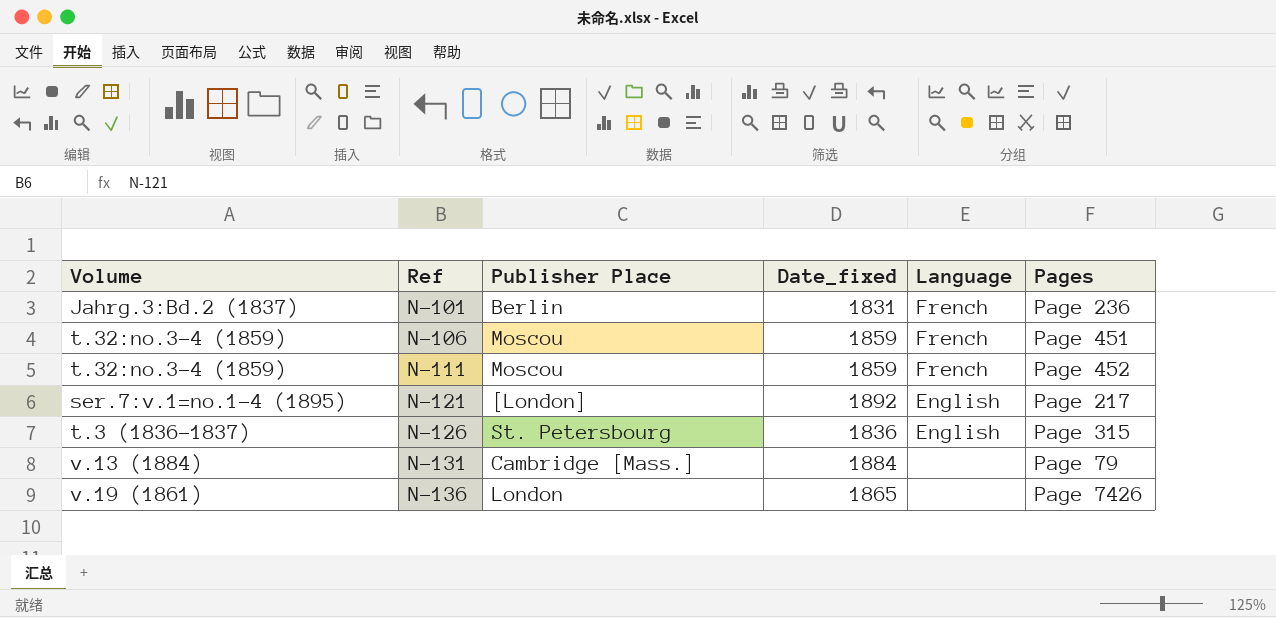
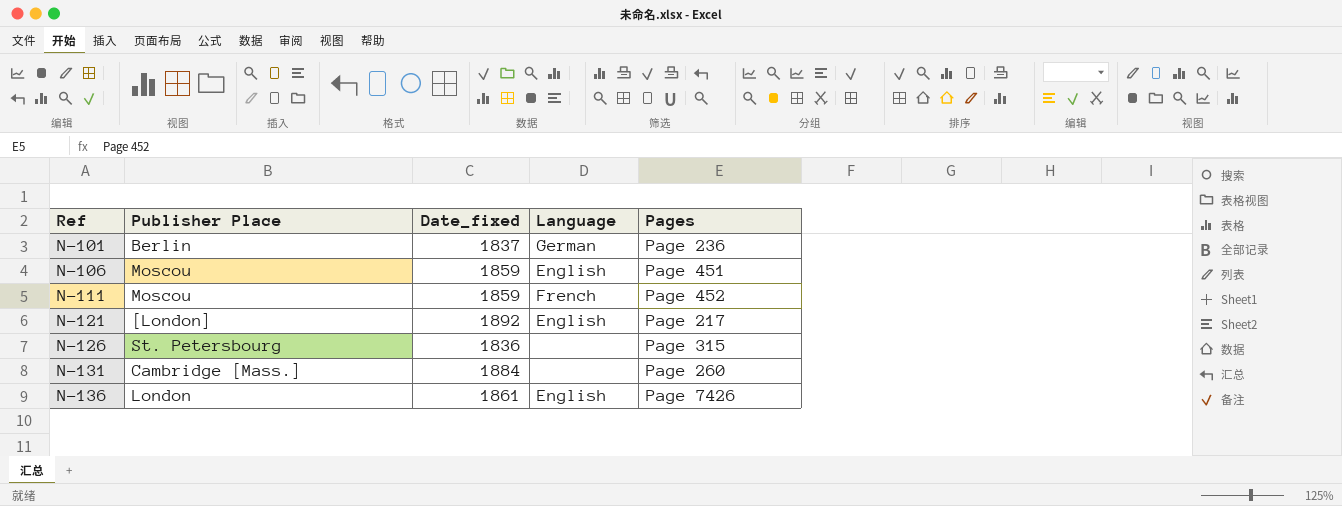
column Volume | position: 1 -> none
N-101 | Date_fixed: 1831 -> 1837
N-101 | Language: French -> German
N-106 | Language: French -> English
N-126 | Language: English -> none
N-131 | Pages: Page 79 -> Page 260
N-136 | Date_fixed: 1865 -> 1861
N-136 | Language: none -> English

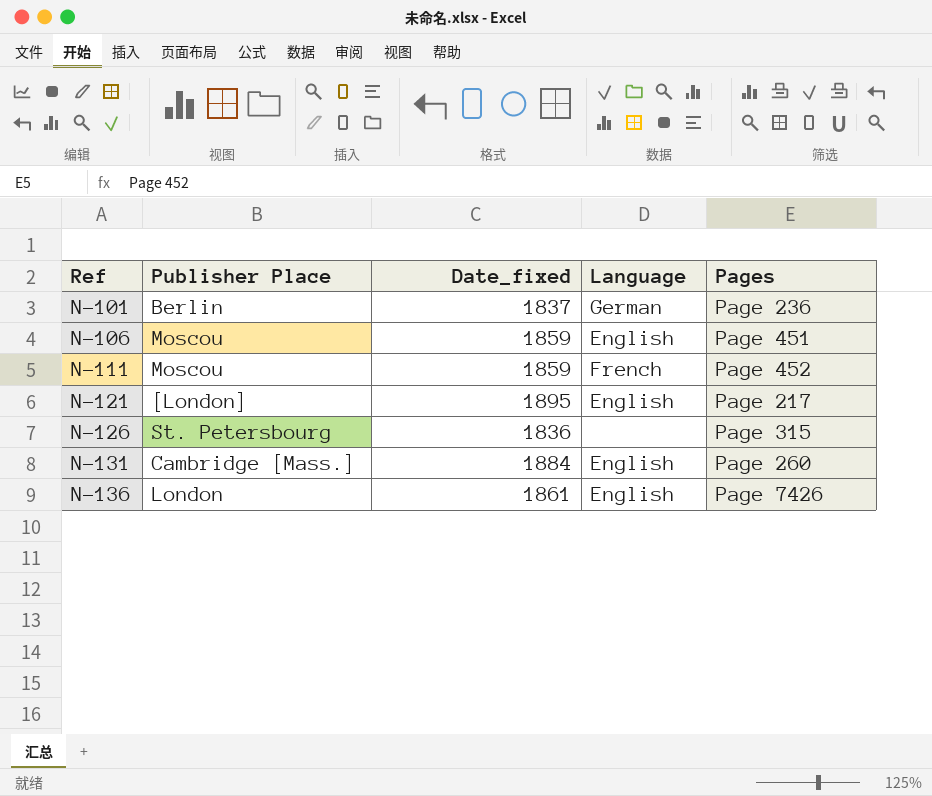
N-121 | Date_fixed: 1892 -> 1895
N-131 | Language: none -> English

